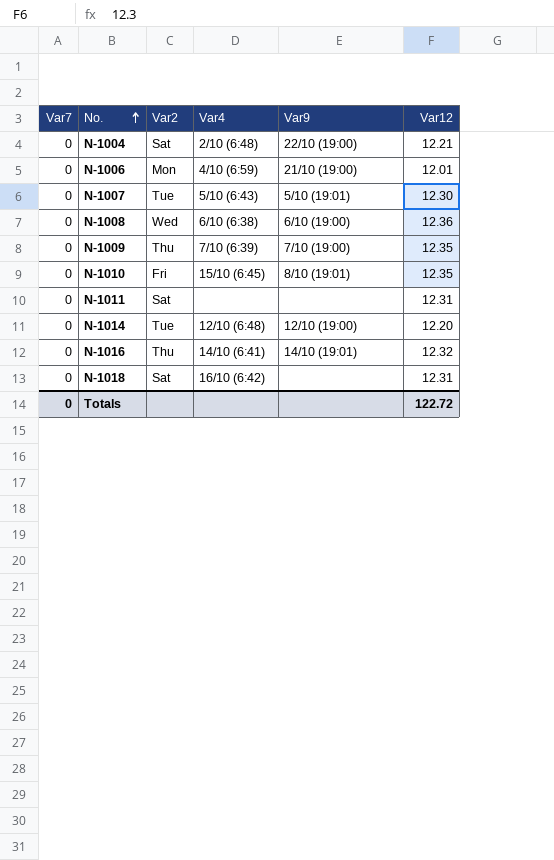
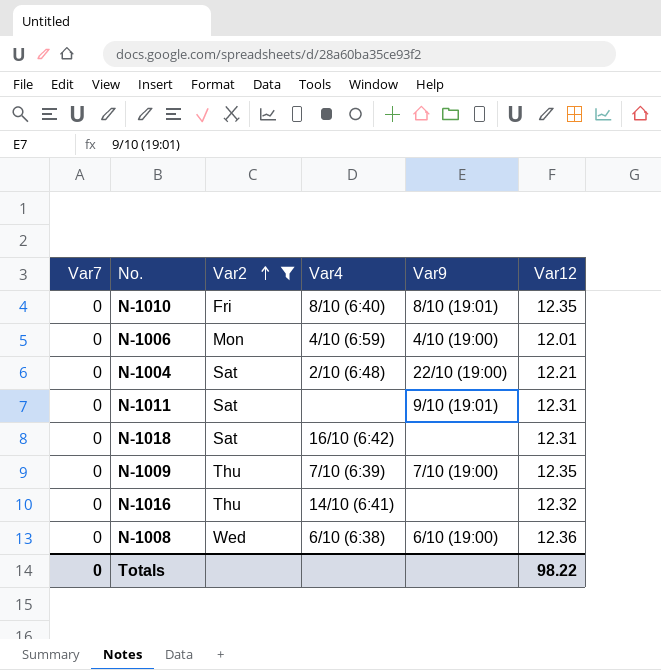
filter: none -> Var2 != Tue
row order: No. ascending -> Var2 ascending
N-1010 | Var4: 15/10 (6:45) -> 8/10 (6:40)
N-1006 | Var9: 21/10 (19:00) -> 4/10 (19:00)
N-1011 | Var9: none -> 9/10 (19:01)
N-1016 | Var9: 14/10 (19:01) -> none
Totals | Var12: 122.72 -> 98.22

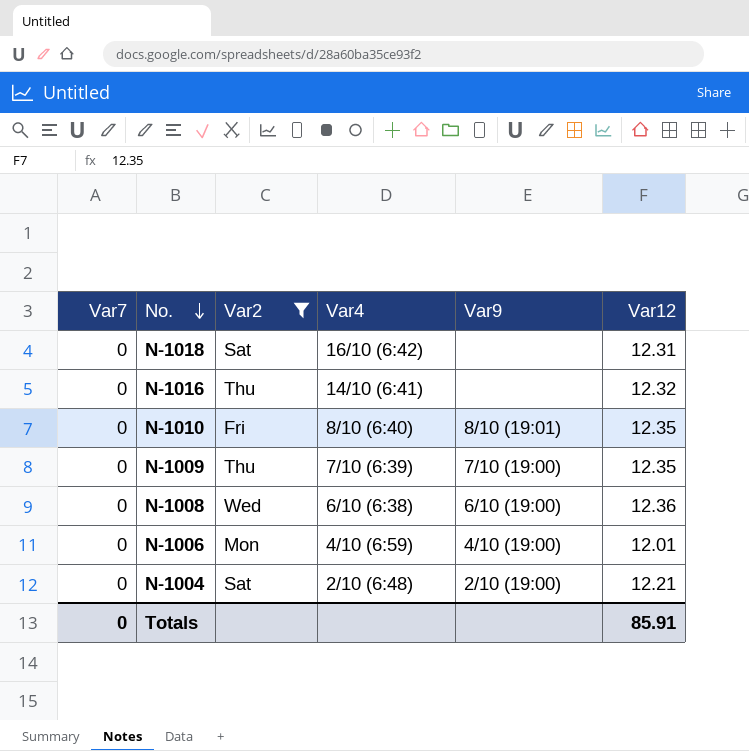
row order: Var2 ascending -> No. descending
row N-1011: 0 | Sat | none | 9/10 (19:01) | 12.31 -> none
N-1004 | Var9: 22/10 (19:00) -> 2/10 (19:00)
Totals | Var12: 98.22 -> 85.91

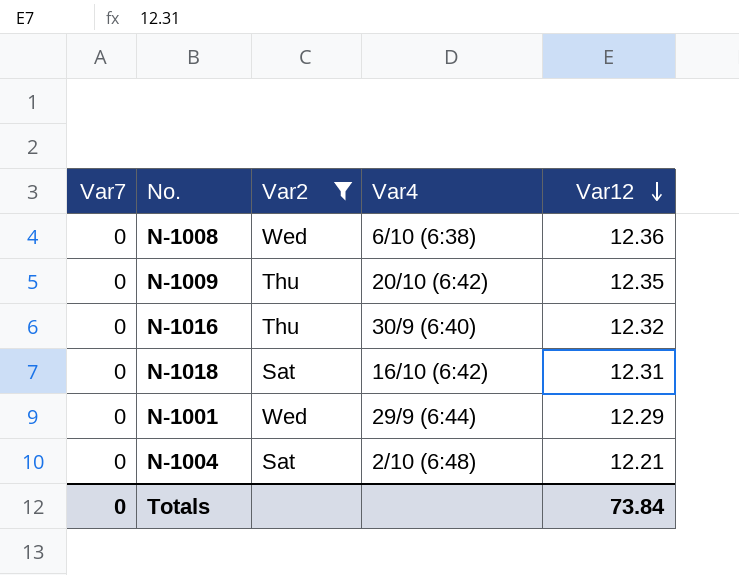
row order: No. descending -> Var12 descending
column Var9 | position: 5 -> none
row N-1010: 0 | Fri | 8/10 (6:40) | 8/10 (19:01) | 12.35 -> none
row N-1006: 0 | Mon | 4/10 (6:59) | 4/10 (19:00) | 12.01 -> none
N-1009 | Var4: 7/10 (6:39) -> 20/10 (6:42)
N-1016 | Var4: 14/10 (6:41) -> 30/9 (6:40)
row N-1001: none -> 0 | Wed | 29/9 (6:44) | 12.29
Totals | Var12: 85.91 -> 73.84

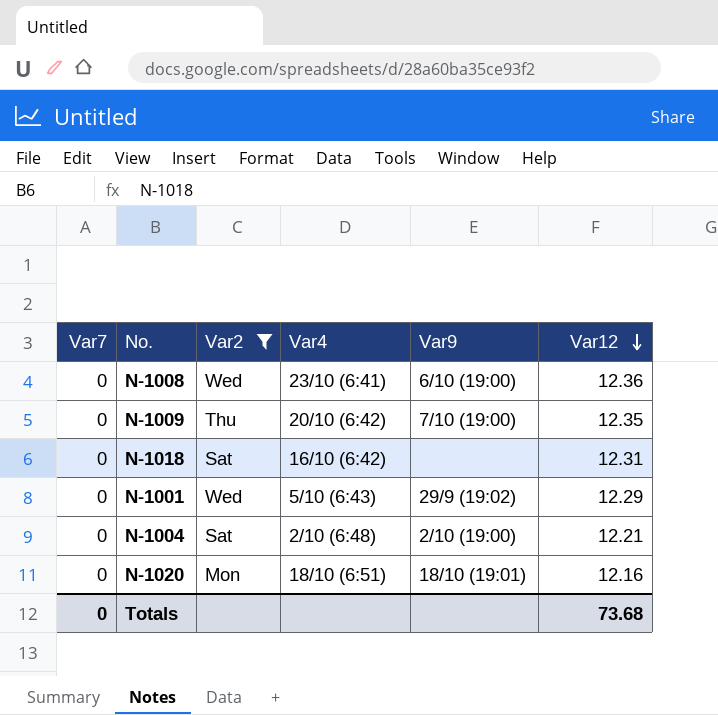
column Var9 | position: none -> 5
row N-1016: 0 | Thu | 30/9 (6:40) | 12.32 -> none
N-1008 | Var4: 6/10 (6:38) -> 23/10 (6:41)
N-1001 | Var4: 29/9 (6:44) -> 5/10 (6:43)
row N-1020: none -> 0 | Mon | 18/10 (6:51) | 18/10 (19:01) | 12.16
Totals | Var12: 73.84 -> 73.68

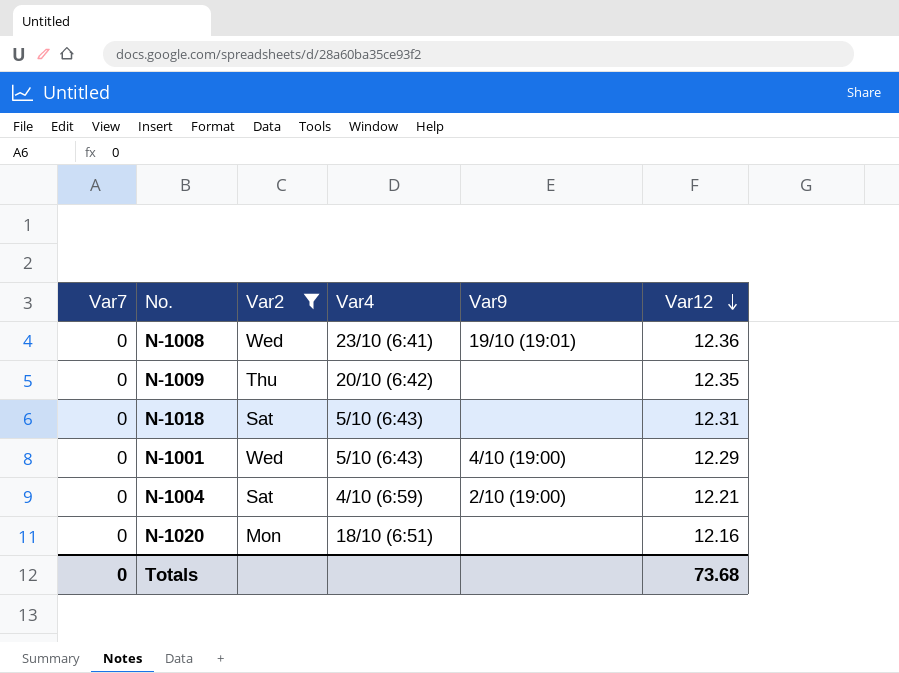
N-1008 | Var9: 6/10 (19:00) -> 19/10 (19:01)
N-1009 | Var9: 7/10 (19:00) -> none
N-1018 | Var4: 16/10 (6:42) -> 5/10 (6:43)
N-1001 | Var9: 29/9 (19:02) -> 4/10 (19:00)
N-1004 | Var4: 2/10 (6:48) -> 4/10 (6:59)
N-1020 | Var9: 18/10 (19:01) -> none

